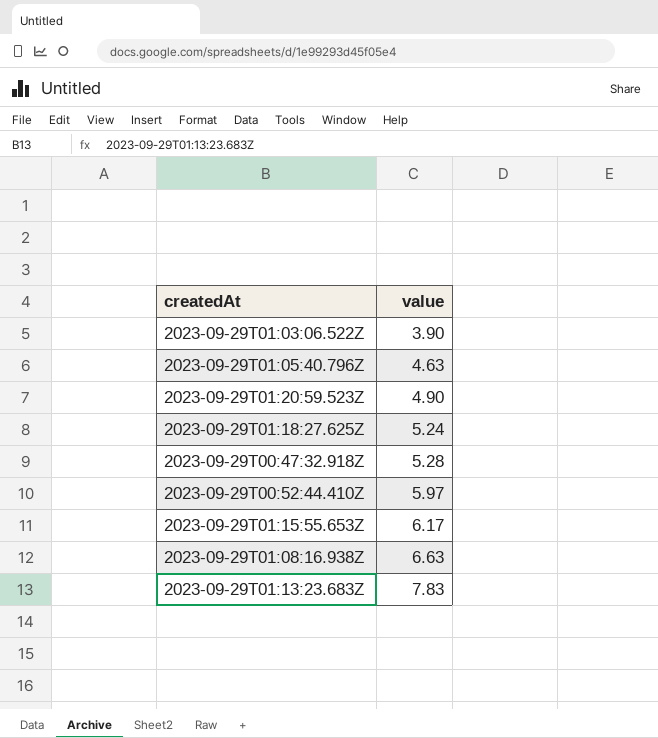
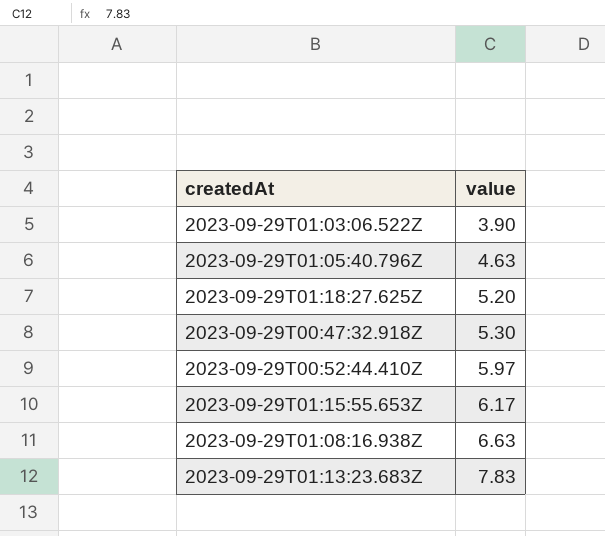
row 2023-09-29T01:20:59.523Z: 4.90 -> none
2023-09-29T01:18:27.625Z | value: 5.24 -> 5.20
2023-09-29T00:47:32.918Z | value: 5.28 -> 5.30

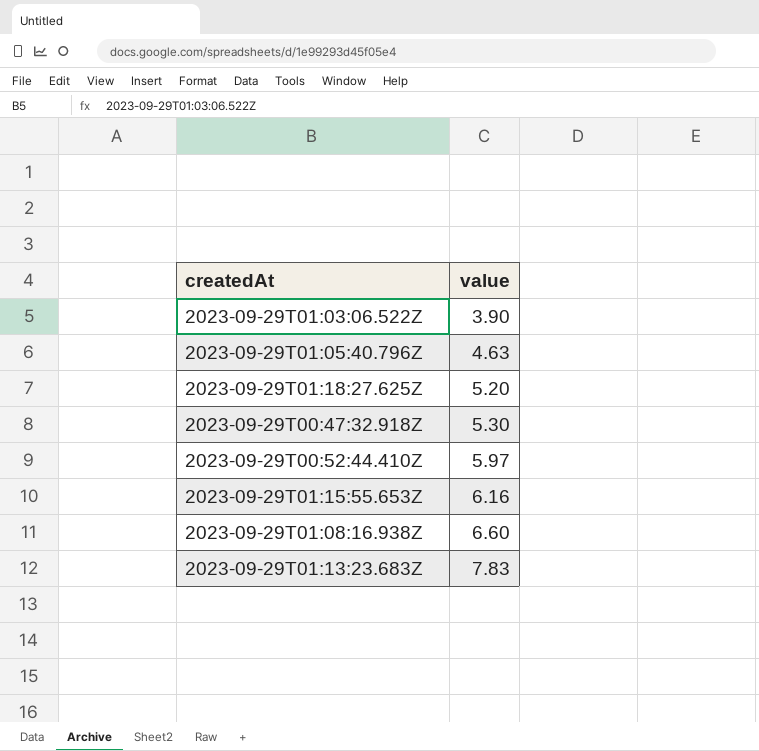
2023-09-29T01:15:55.653Z | value: 6.17 -> 6.16
2023-09-29T01:08:16.938Z | value: 6.63 -> 6.60

